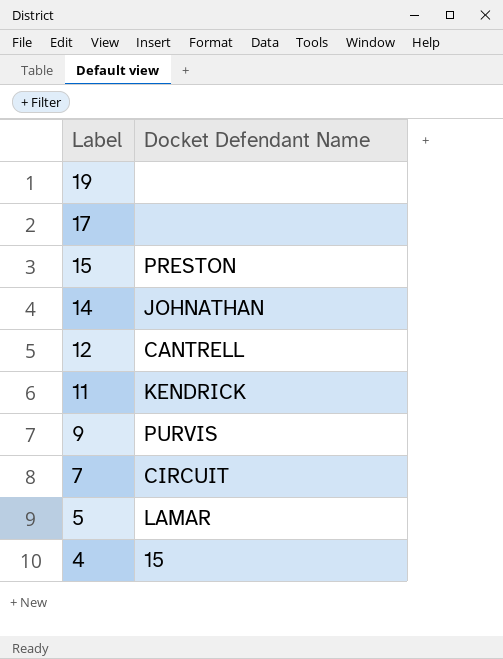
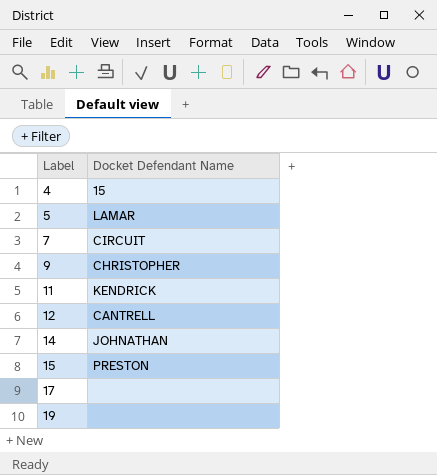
row order: Label descending -> Label ascending
9 | Docket Defendant Name: PURVIS -> CHRISTOPHER

